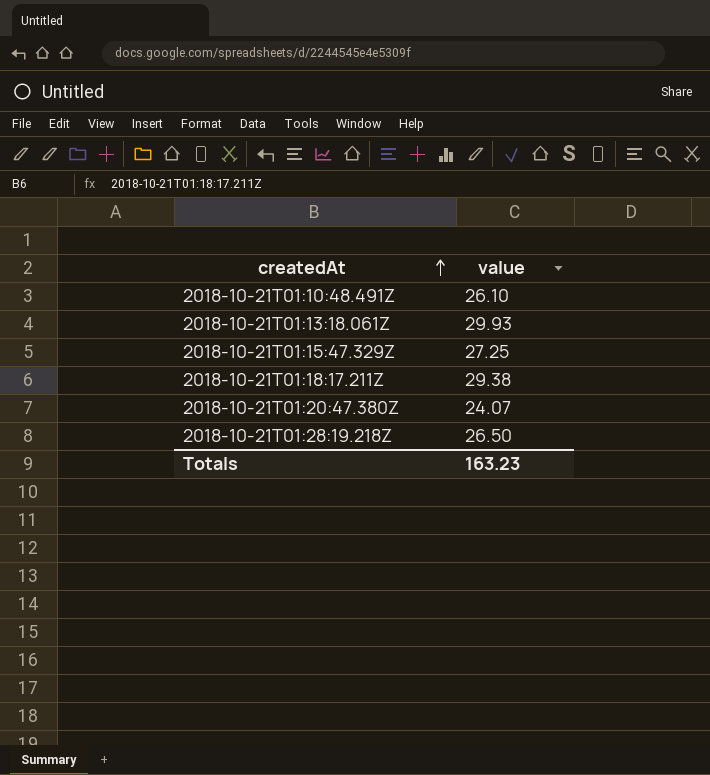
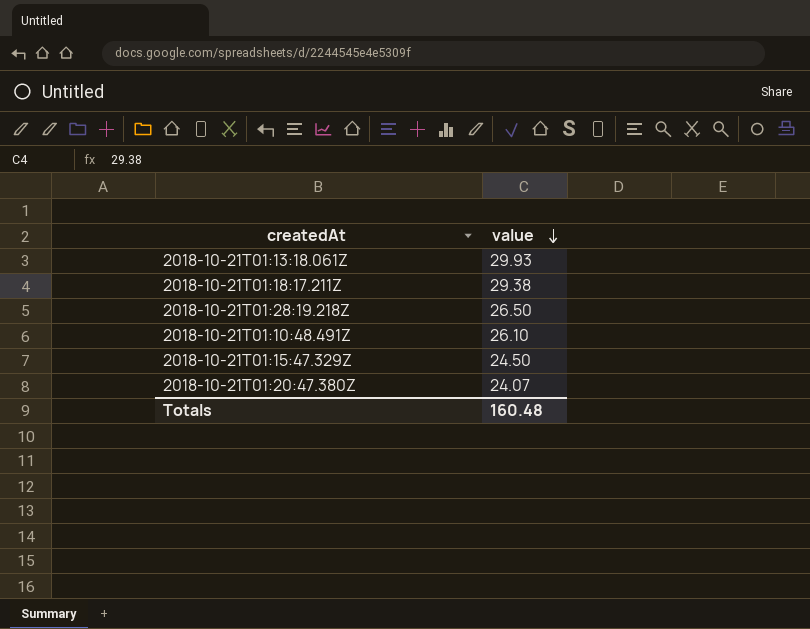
row order: createdAt ascending -> value descending
2018-10-21T01:15:47.329Z | value: 27.25 -> 24.50
Totals | value: 163.23 -> 160.48

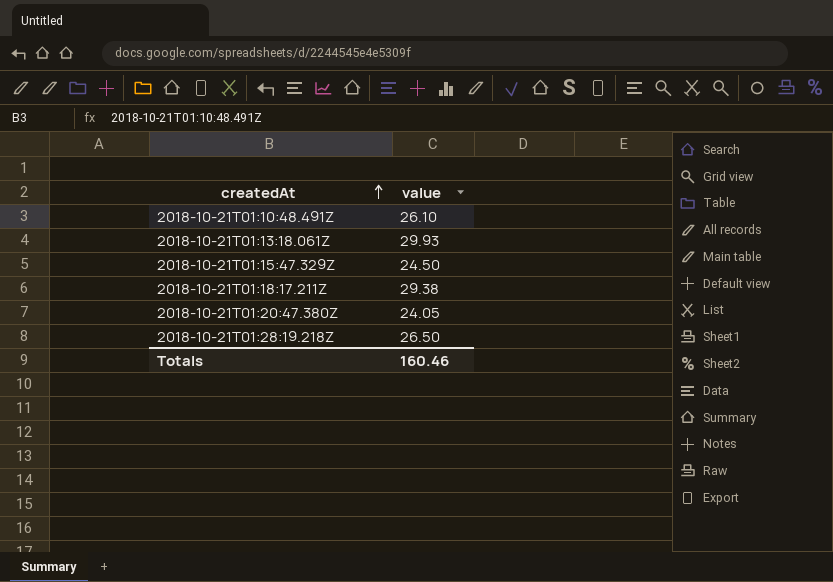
row order: value descending -> createdAt ascending
2018-10-21T01:20:47.380Z | value: 24.07 -> 24.05
Totals | value: 160.48 -> 160.46

